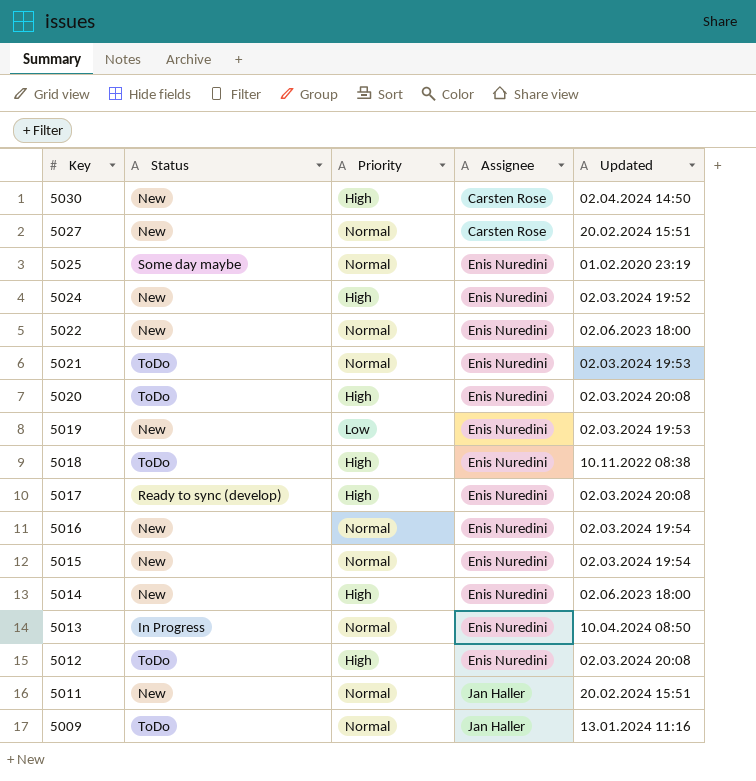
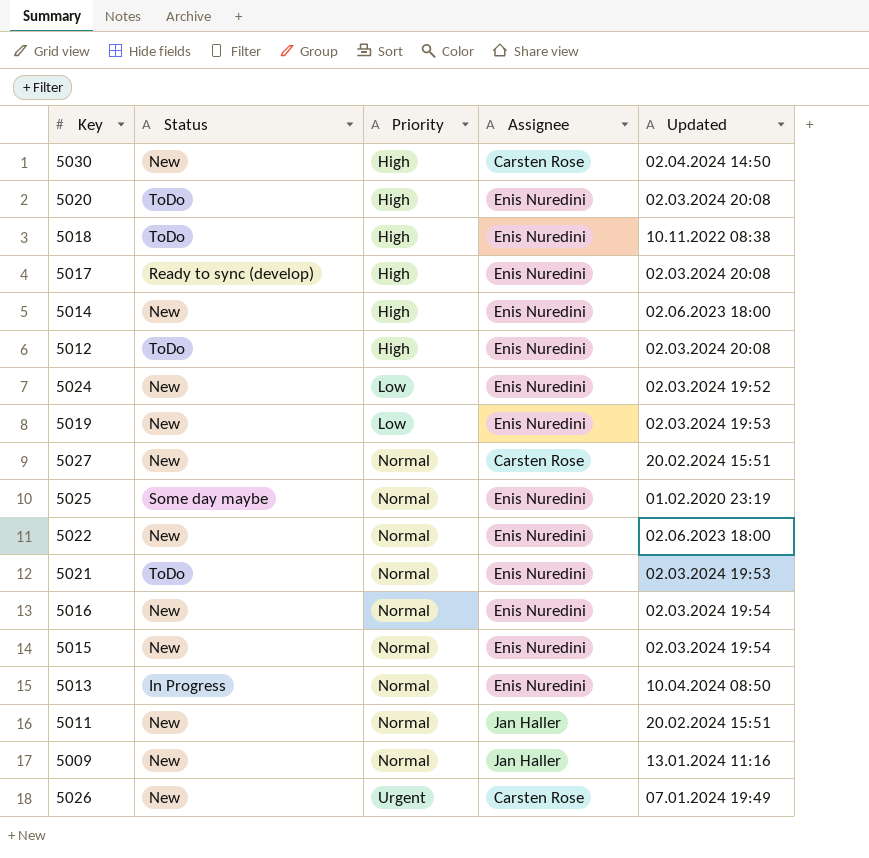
row order: Key descending -> Priority ascending
5024 | Priority: High -> Low
5009 | Status: ToDo -> New
row 5026: none -> New | Urgent | Carsten Rose | 07.01.2024 19:49

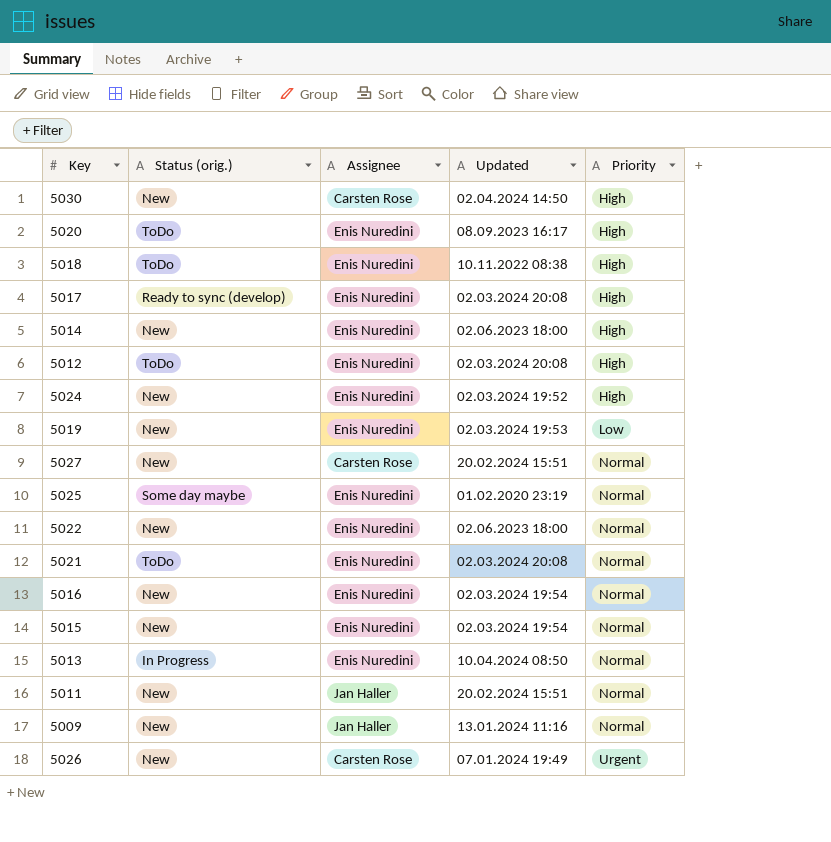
column name: Status -> Status (orig.)
column Priority | position: 3 -> 5
5020 | Updated: 02.03.2024 20:08 -> 08.09.2023 16:17
5024 | Priority: Low -> High
5021 | Updated: 02.03.2024 19:53 -> 02.03.2024 20:08

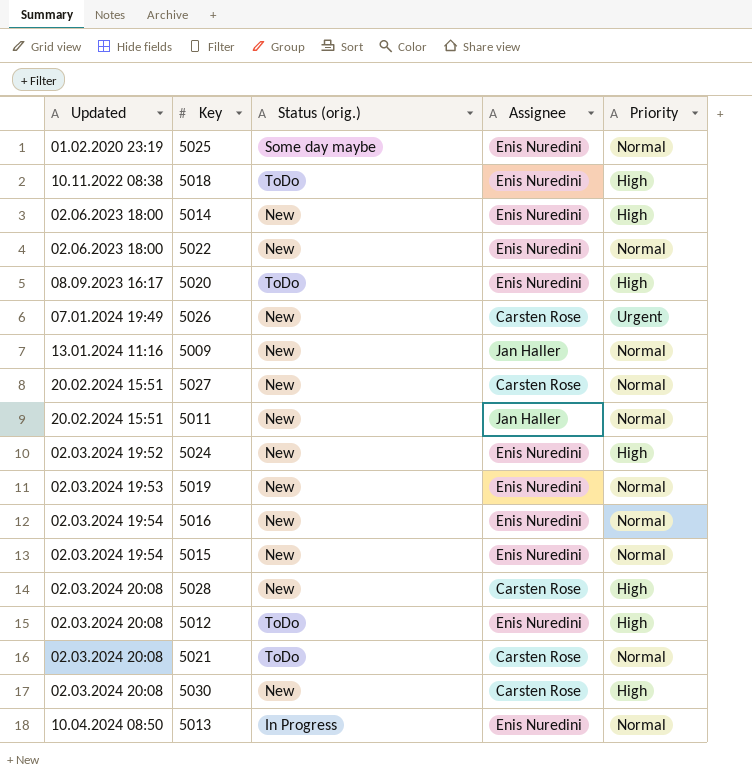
row order: Priority ascending -> Updated ascending
column Updated | position: 4 -> 1
row 5017: Ready to sync (develop) | Enis Nuredini | 02.03.2024 20:08 | High -> none
5019 | Priority: Low -> Normal
row 5028: none -> 02.03.2024 20:08 | New | Carsten Rose | High
5021 | Assignee: Enis Nuredini -> Carsten Rose
5030 | Updated: 02.04.2024 14:50 -> 02.03.2024 20:08

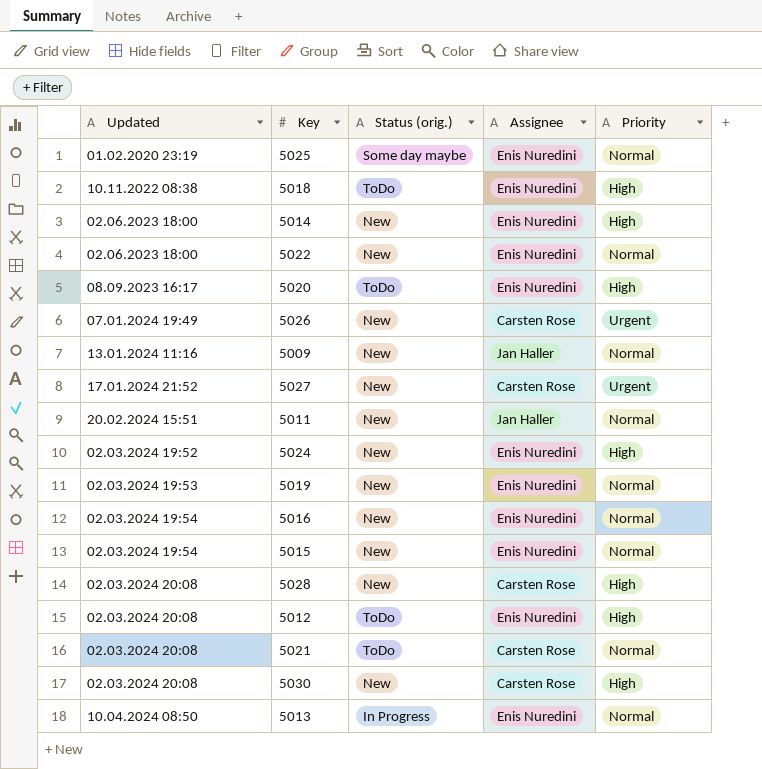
5027 | Updated: 20.02.2024 15:51 -> 17.01.2024 21:52
5027 | Priority: Normal -> Urgent

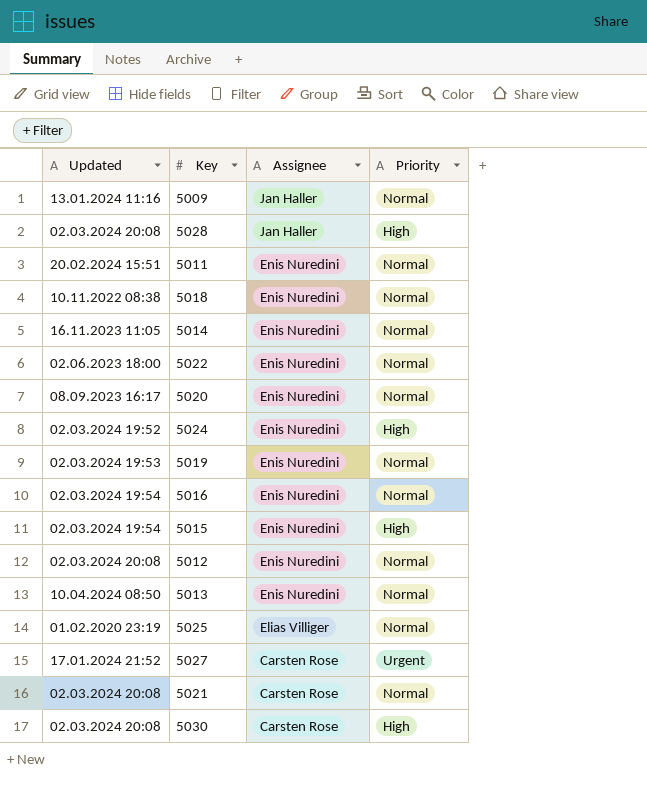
row order: Updated ascending -> Assignee descending
column Status (orig.) | position: 3 -> none
row 5026: 07.01.2024 19:49 | New | Carsten Rose | Urgent -> none
5028 | Assignee: Carsten Rose -> Jan Haller
5011 | Assignee: Jan Haller -> Enis Nuredini
5018 | Priority: High -> Normal
5014 | Updated: 02.06.2023 18:00 -> 16.11.2023 11:05
5014 | Priority: High -> Normal
5020 | Priority: High -> Normal
5015 | Priority: Normal -> High
5012 | Priority: High -> Normal
5025 | Assignee: Enis Nuredini -> Elias Villiger

